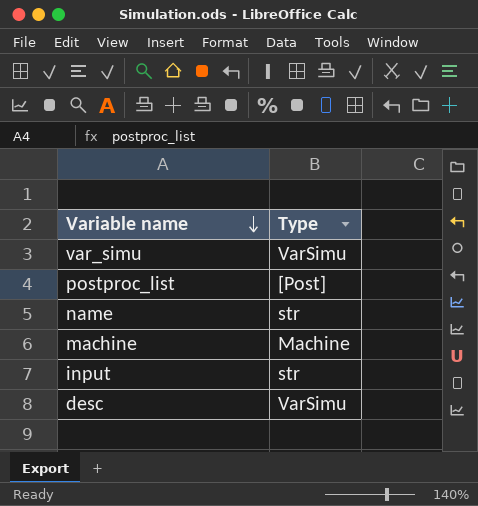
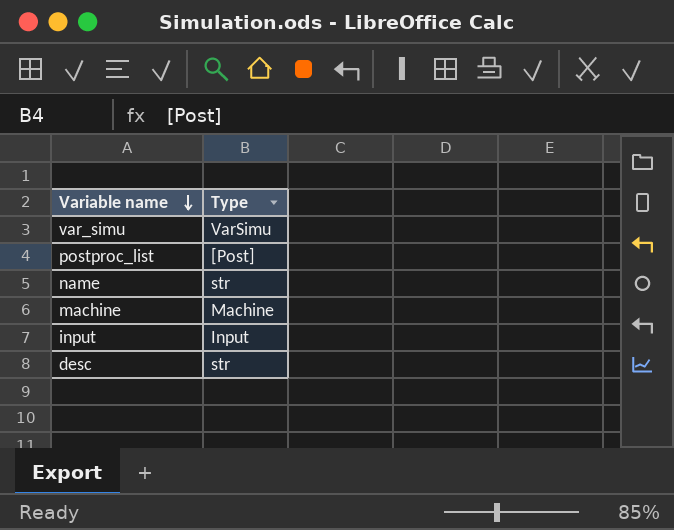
input | Type: str -> Input
desc | Type: VarSimu -> str

